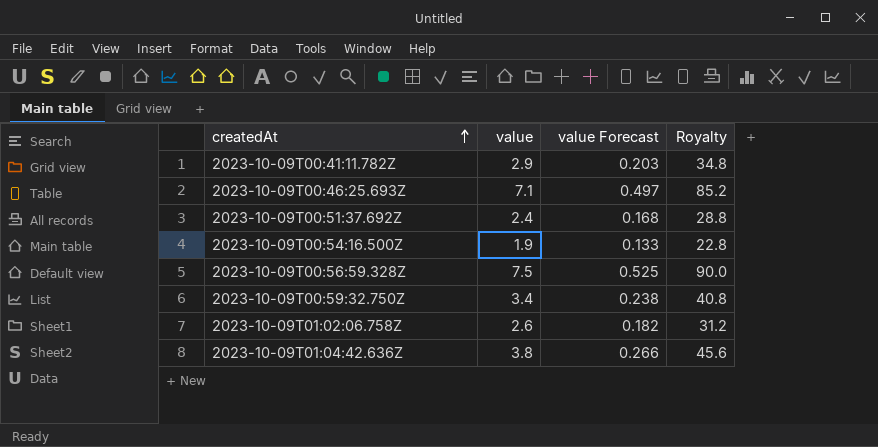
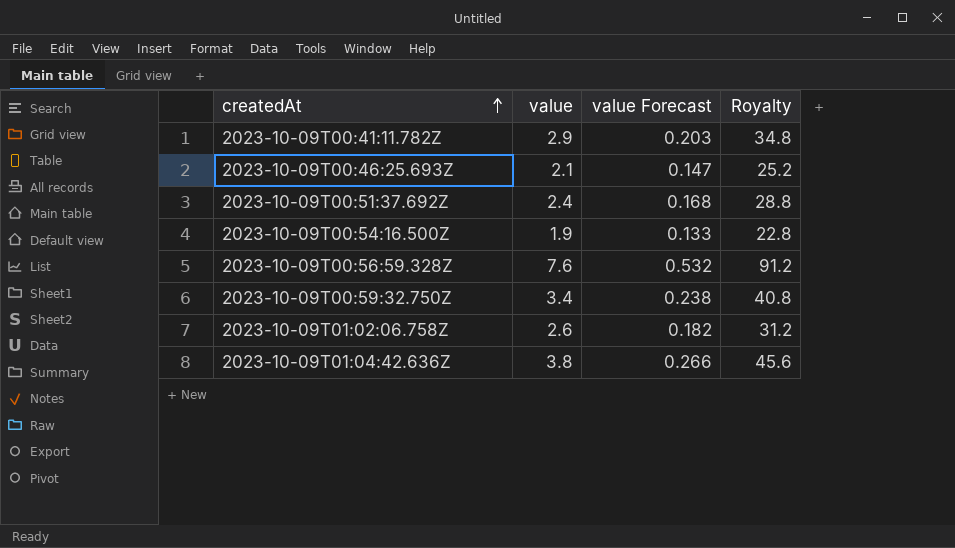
2023-10-09T00:46:25.693Z | value: 7.1 -> 2.1
2023-10-09T00:46:25.693Z | value Forecast: 0.497 -> 0.147
2023-10-09T00:46:25.693Z | Royalty: 85.2 -> 25.2
2023-10-09T00:56:59.328Z | value: 7.5 -> 7.6
2023-10-09T00:56:59.328Z | value Forecast: 0.525 -> 0.532
2023-10-09T00:56:59.328Z | Royalty: 90.0 -> 91.2

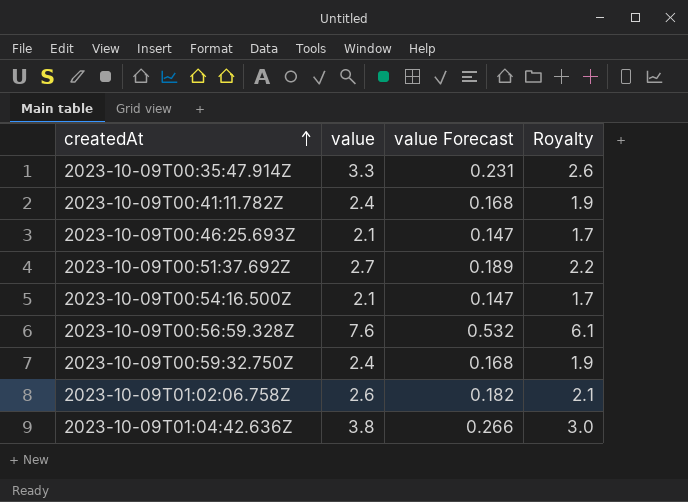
column Royalty | formula: [value] * 12 -> [value] * 0.8
row 2023-10-09T00:35:47.914Z: none -> 3.3 | 0.231 | 2.6
2023-10-09T00:41:11.782Z | value: 2.9 -> 2.4
2023-10-09T00:41:11.782Z | value Forecast: 0.203 -> 0.168
2023-10-09T00:51:37.692Z | value: 2.4 -> 2.7
2023-10-09T00:51:37.692Z | value Forecast: 0.168 -> 0.189
2023-10-09T00:54:16.500Z | value: 1.9 -> 2.1
2023-10-09T00:54:16.500Z | value Forecast: 0.133 -> 0.147
2023-10-09T00:59:32.750Z | value: 3.4 -> 2.4
2023-10-09T00:59:32.750Z | value Forecast: 0.238 -> 0.168

